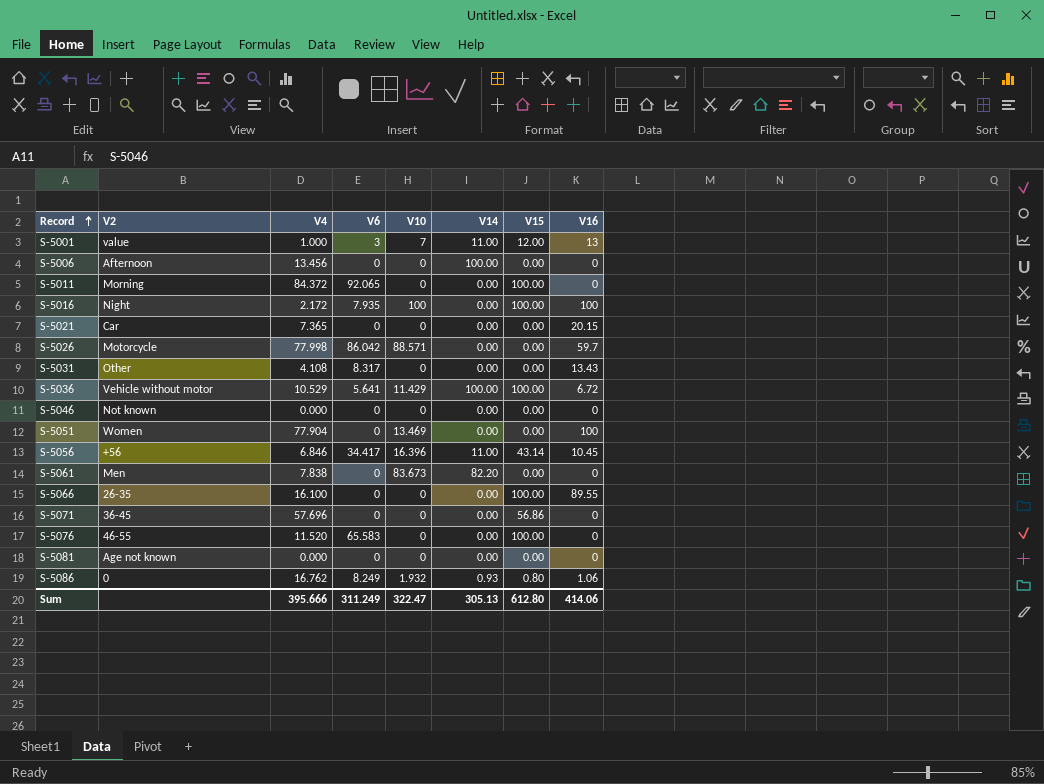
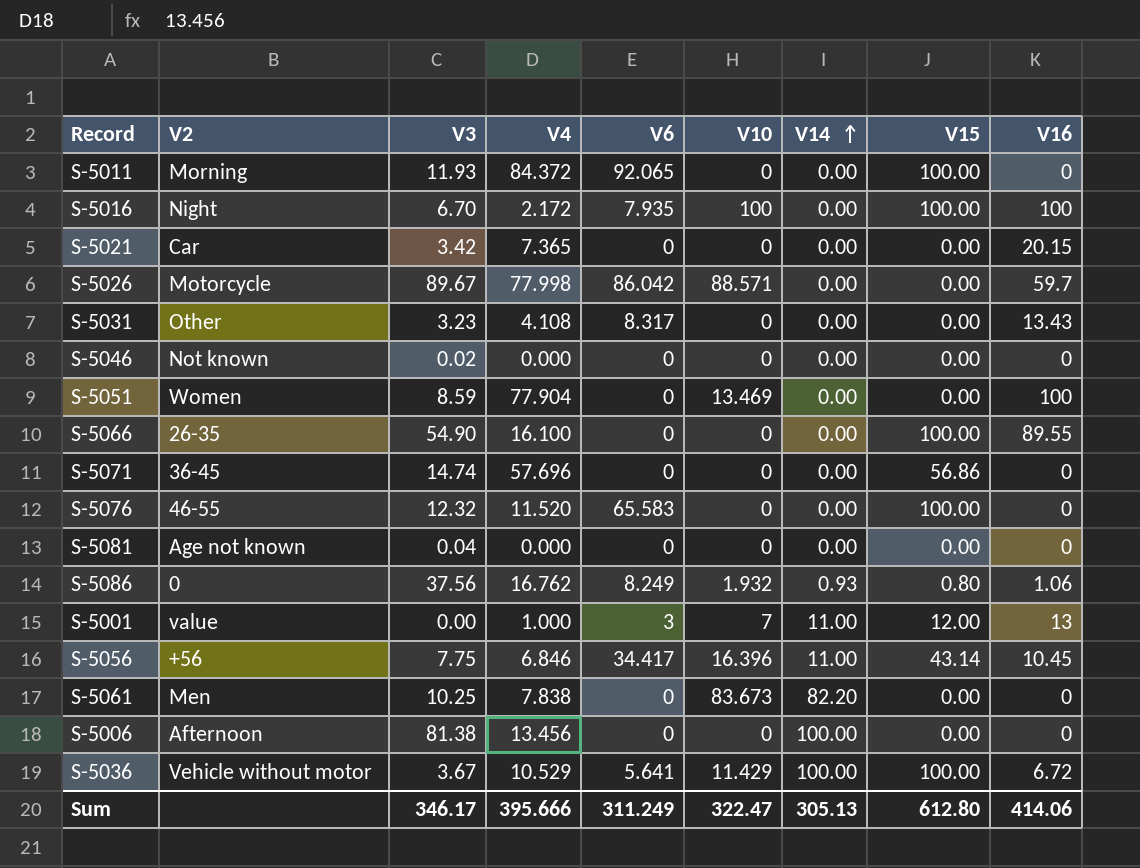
row order: Record ascending -> V14 ascending
column V3 | position: none -> 3

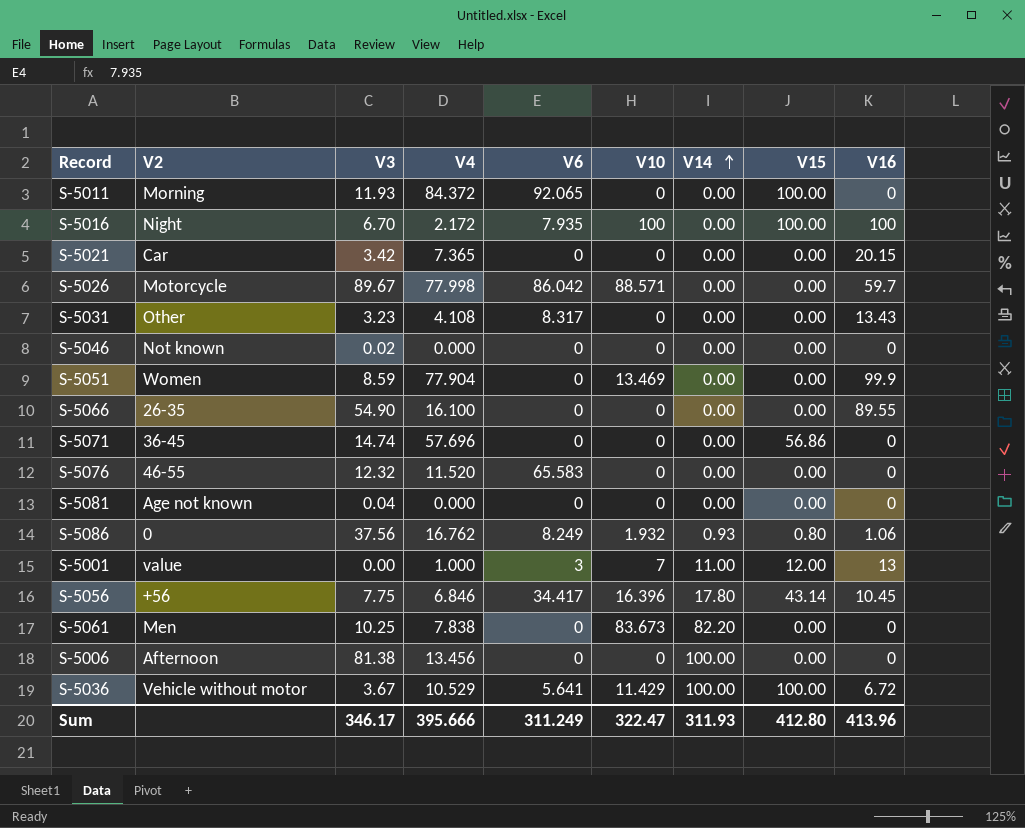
S-5051 | V16: 100 -> 99.9
S-5066 | V15: 100.00 -> 0.00
S-5076 | V15: 100.00 -> 0.00
S-5056 | V14: 11.00 -> 17.80
Sum | V14: 305.13 -> 311.93
Sum | V15: 612.80 -> 412.80
Sum | V16: 414.06 -> 413.96

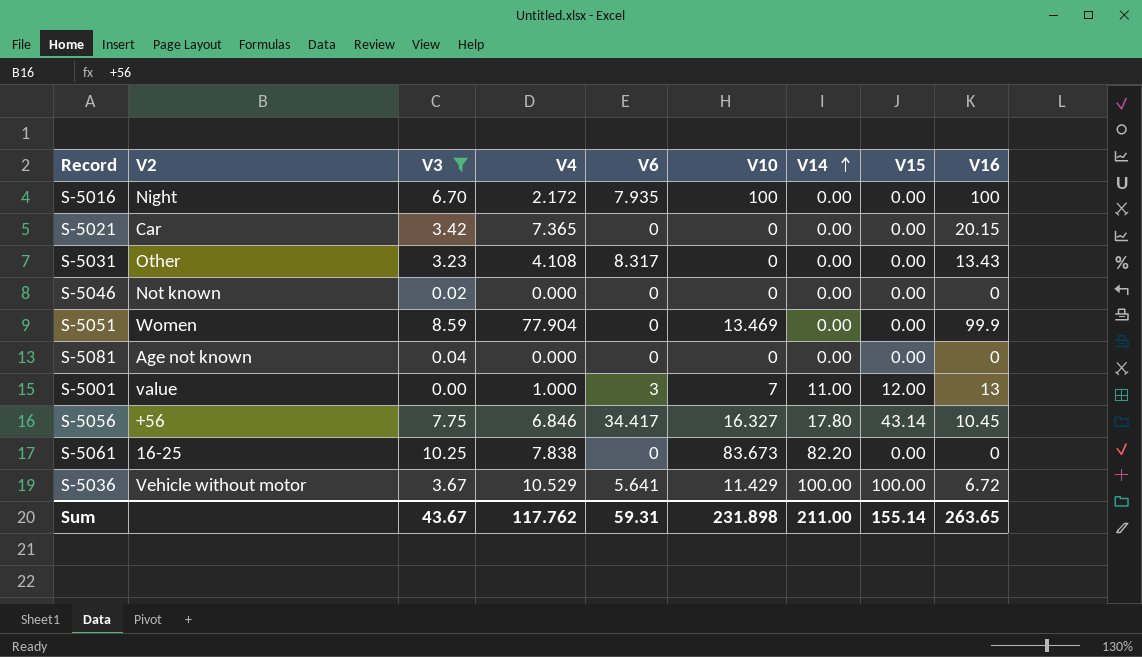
filter: none -> V3 <= 10.25
S-5016 | V15: 100.00 -> 0.00
S-5056 | V10: 16.396 -> 16.327
S-5061 | V2: Men -> 16-25
Sum | V3: 346.17 -> 43.67
Sum | V4: 395.666 -> 117.762
Sum | V6: 311.249 -> 59.31
Sum | V10: 322.47 -> 231.898
Sum | V14: 311.93 -> 211.00
Sum | V15: 412.80 -> 155.14
Sum | V16: 413.96 -> 263.65

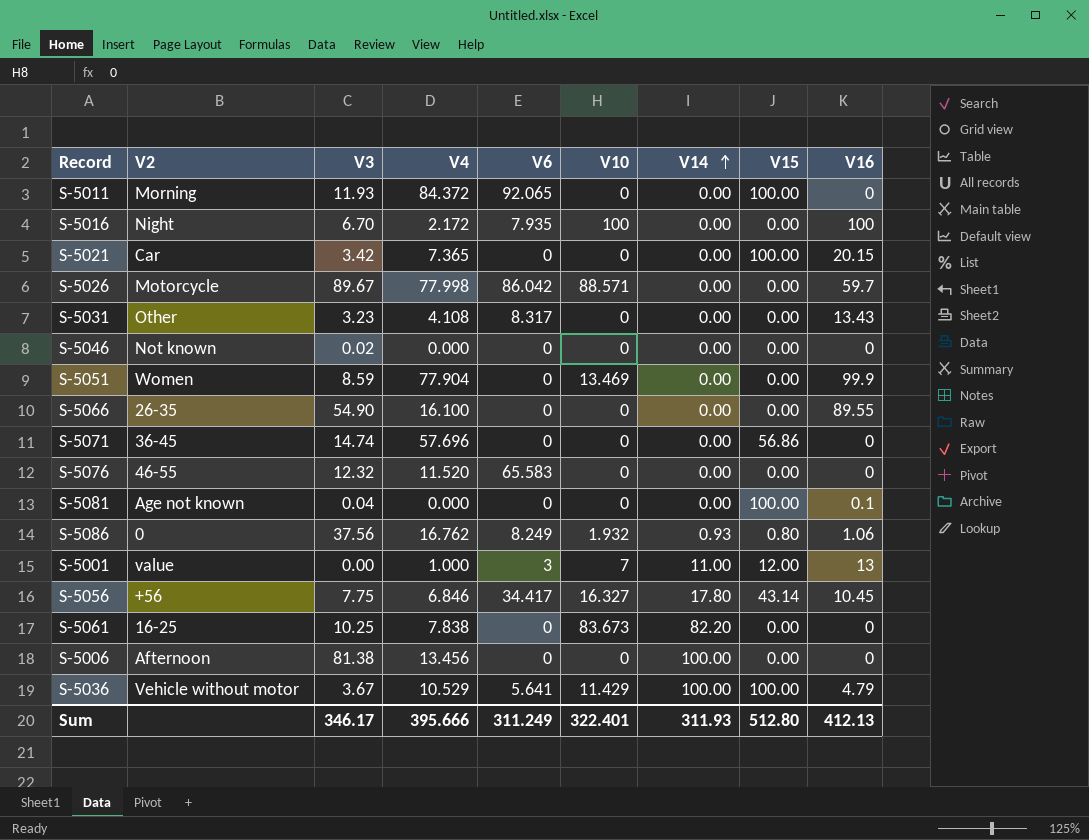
filter: V3 <= 10.25 -> none
S-5021 | V15: 0.00 -> 100.00
S-5081 | V15: 0.00 -> 100.00
S-5081 | V16: 0 -> 0.1
S-5036 | V16: 6.72 -> 4.79
Sum | V3: 43.67 -> 346.17
Sum | V4: 117.762 -> 395.666
Sum | V6: 59.31 -> 311.249
Sum | V10: 231.898 -> 322.401
Sum | V14: 211.00 -> 311.93
Sum | V15: 155.14 -> 512.80
Sum | V16: 263.65 -> 412.13

